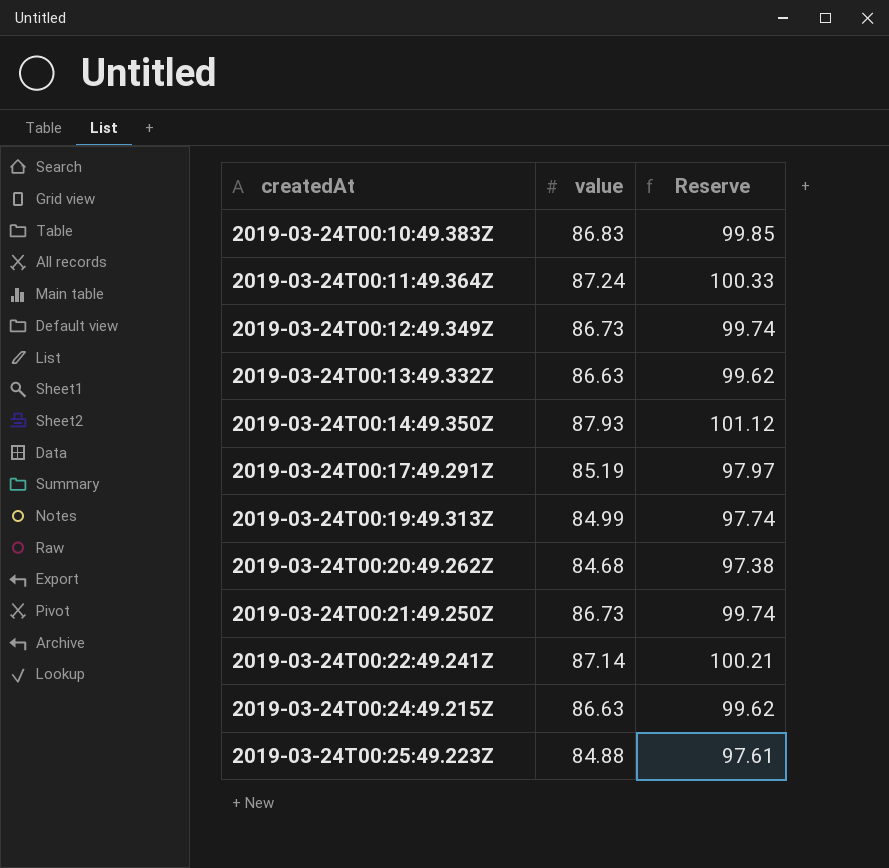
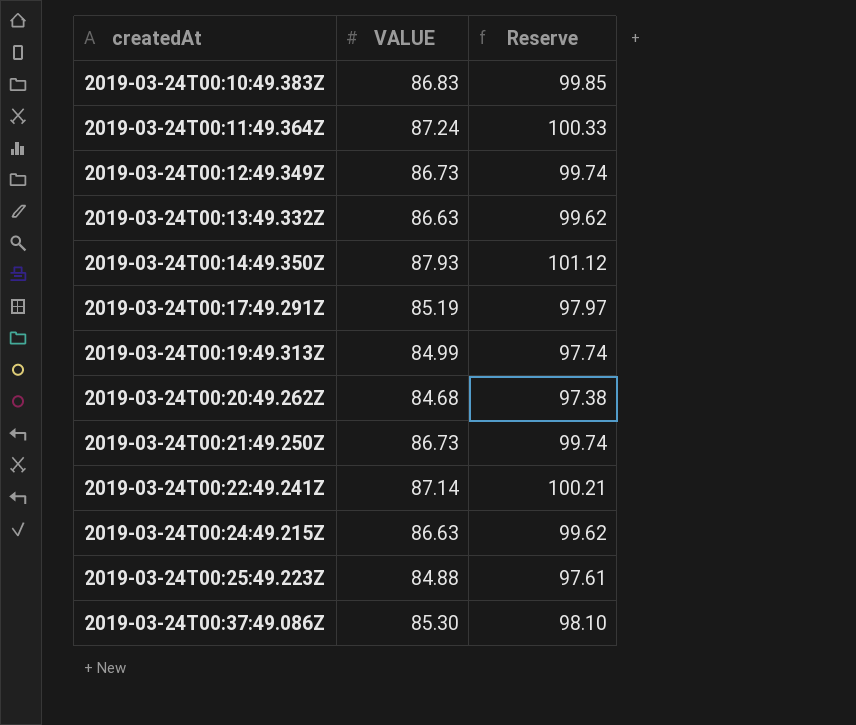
column name: value -> VALUE
row 2019-03-24T00:37:49.086Z: none -> 85.30 | 98.10

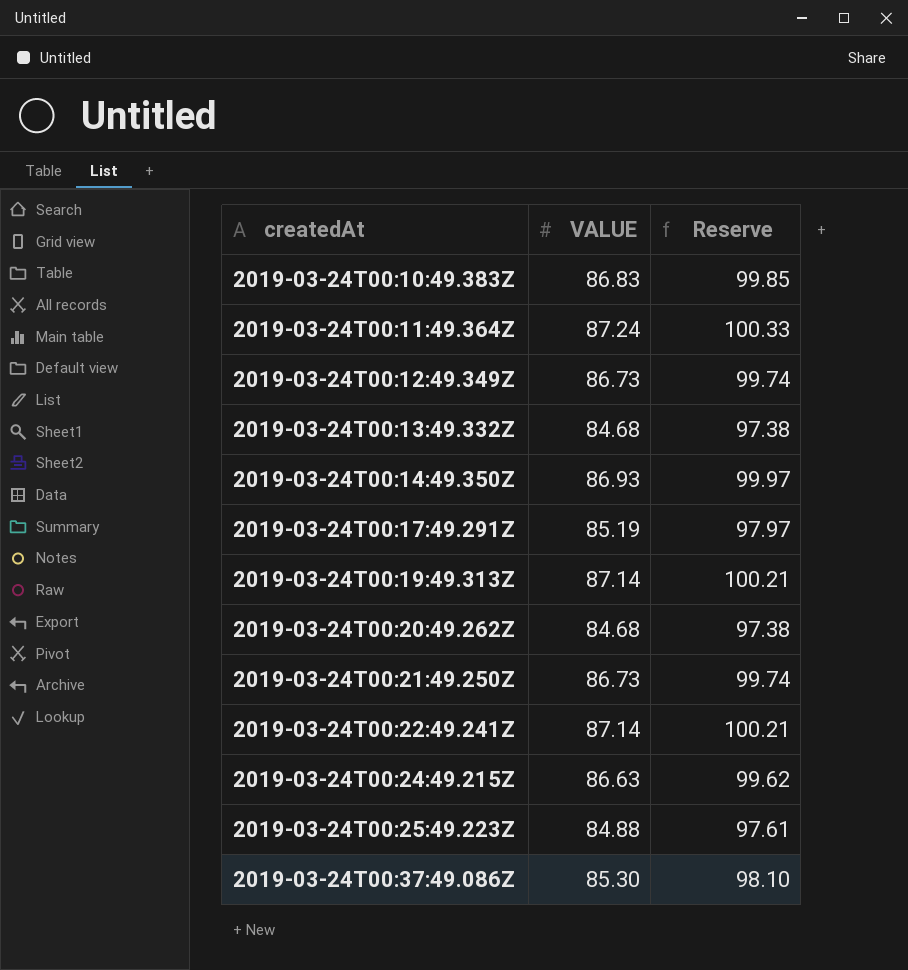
2019-03-24T00:13:49.332Z | VALUE: 86.63 -> 84.68
2019-03-24T00:13:49.332Z | Reserve: 99.62 -> 97.38
2019-03-24T00:14:49.350Z | VALUE: 87.93 -> 86.93
2019-03-24T00:14:49.350Z | Reserve: 101.12 -> 99.97
2019-03-24T00:19:49.313Z | VALUE: 84.99 -> 87.14
2019-03-24T00:19:49.313Z | Reserve: 97.74 -> 100.21

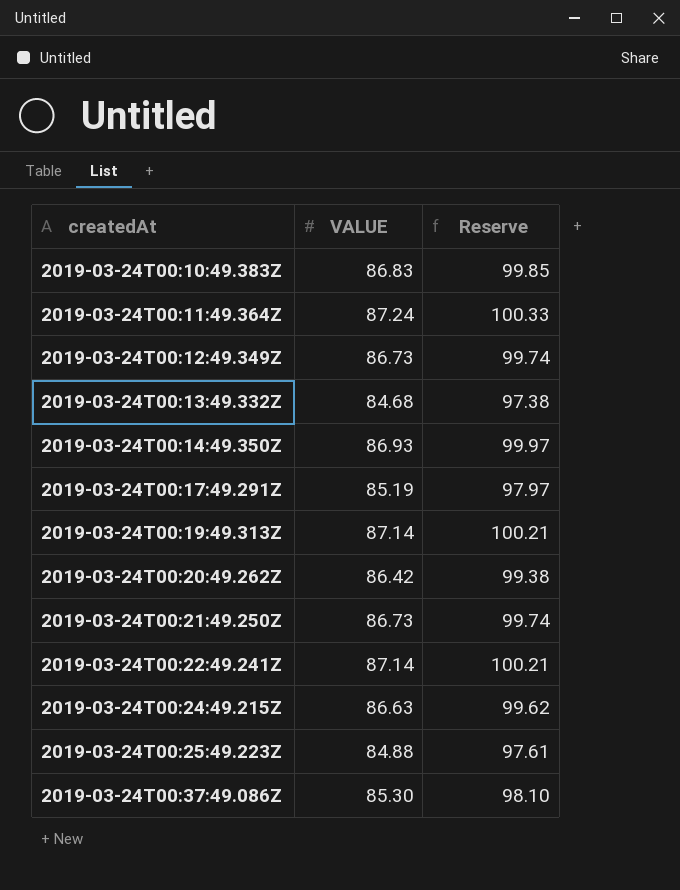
2019-03-24T00:20:49.262Z | VALUE: 84.68 -> 86.42
2019-03-24T00:20:49.262Z | Reserve: 97.38 -> 99.38

